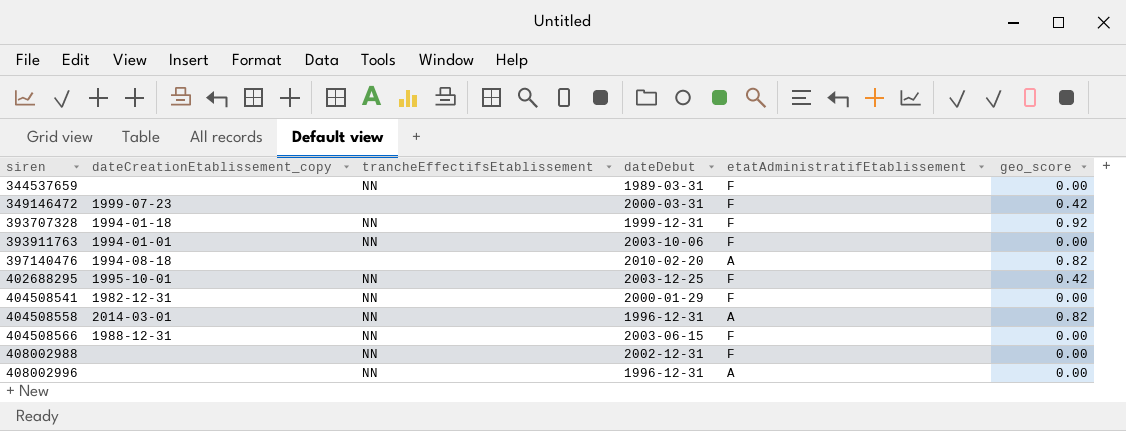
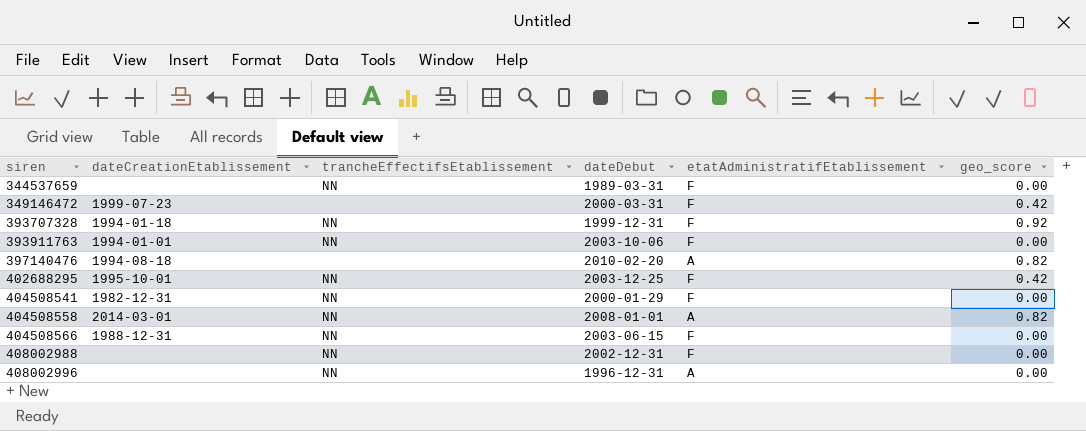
column name: dateCreationEtablissement_copy -> dateCreationEtablissement
404508558 | dateDebut: 1996-12-31 -> 2008-01-01

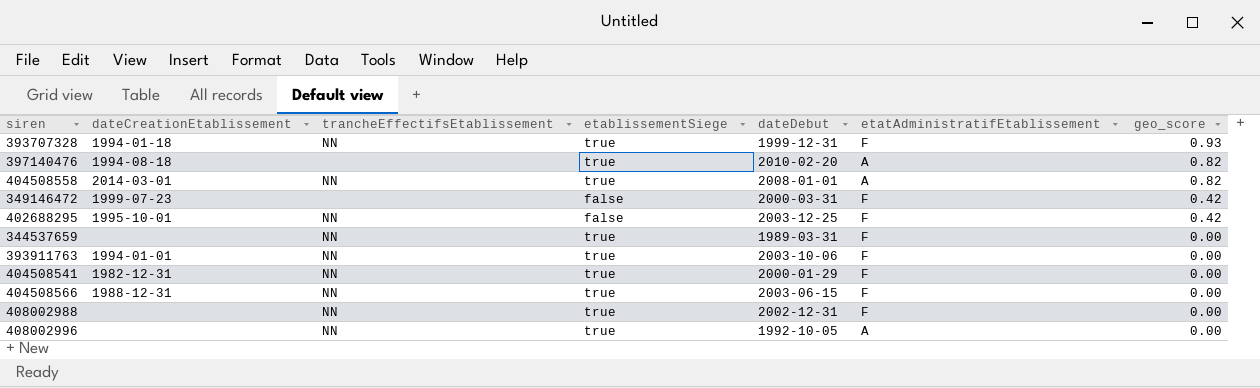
row order: siren ascending -> geo_score descending
column etablissementSiege | position: none -> 4
393707328 | geo_score: 0.92 -> 0.93
408002996 | dateDebut: 1996-12-31 -> 1992-10-05

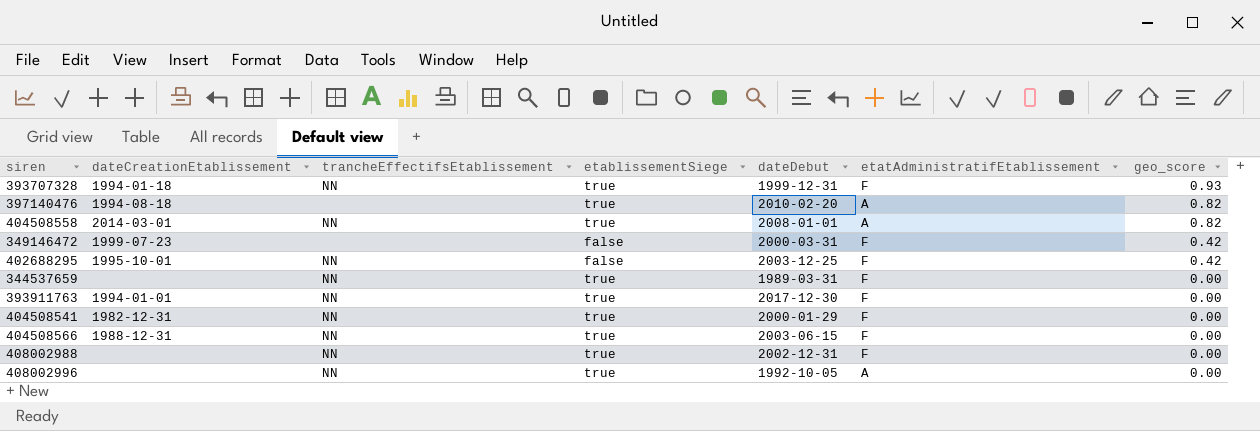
393911763 | dateDebut: 2003-10-06 -> 2017-12-30

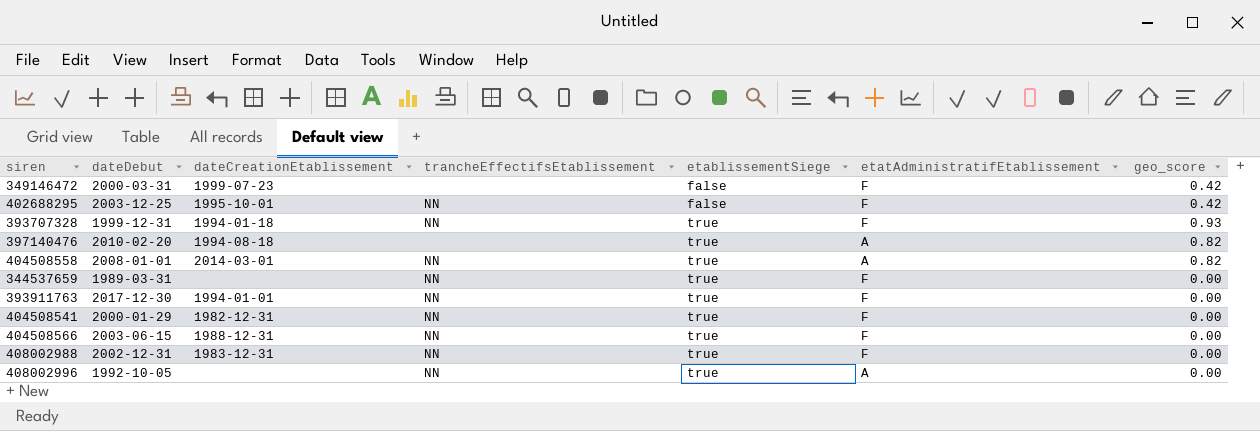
row order: geo_score descending -> etablissementSiege ascending
column dateDebut | position: 5 -> 2
408002988 | dateCreationEtablissement: none -> 1983-12-31

